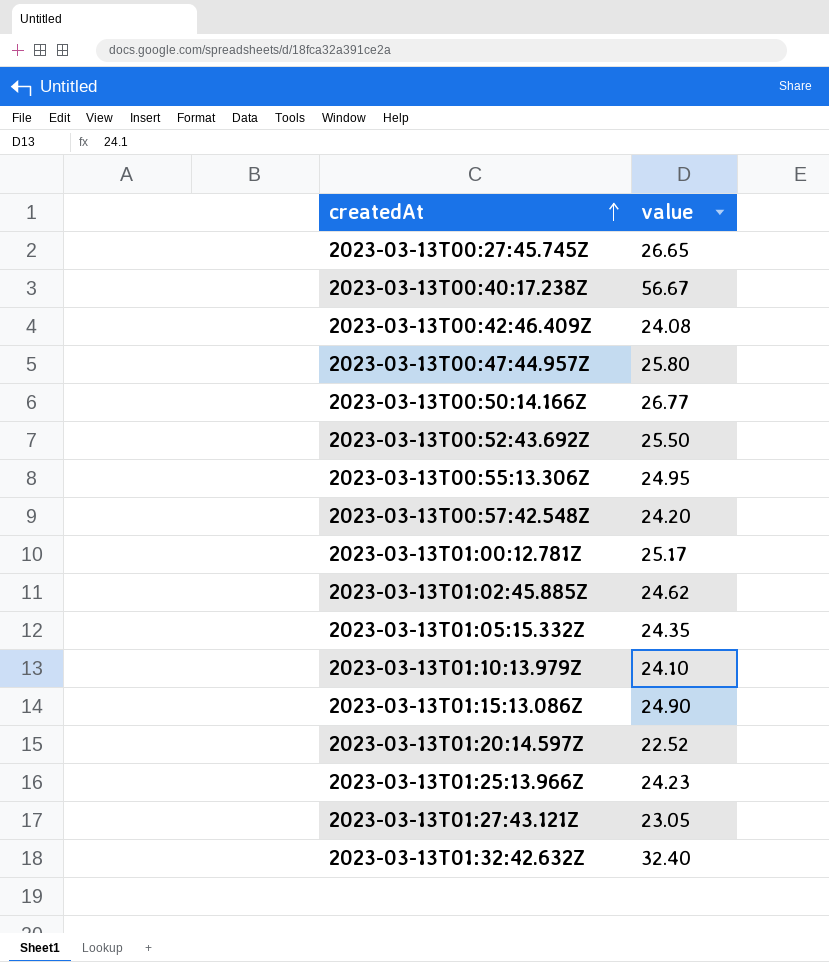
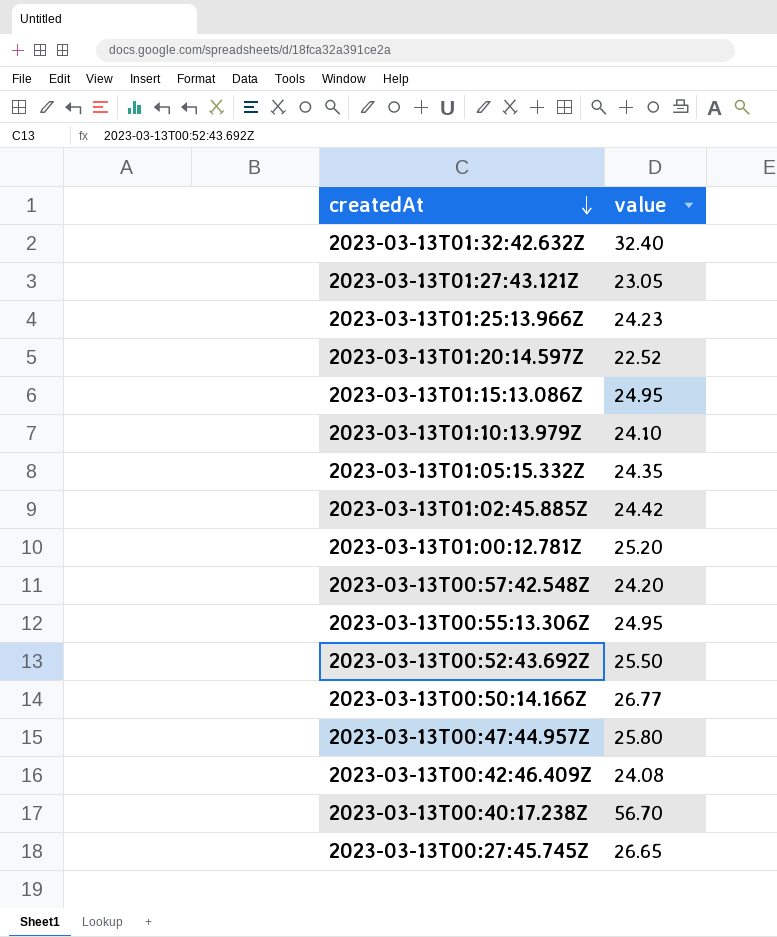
row order: createdAt ascending -> createdAt descending
2023-03-13T01:15:13.086Z | value: 24.90 -> 24.95
2023-03-13T01:02:45.885Z | value: 24.62 -> 24.42
2023-03-13T01:00:12.781Z | value: 25.17 -> 25.20
2023-03-13T00:40:17.238Z | value: 56.67 -> 56.70

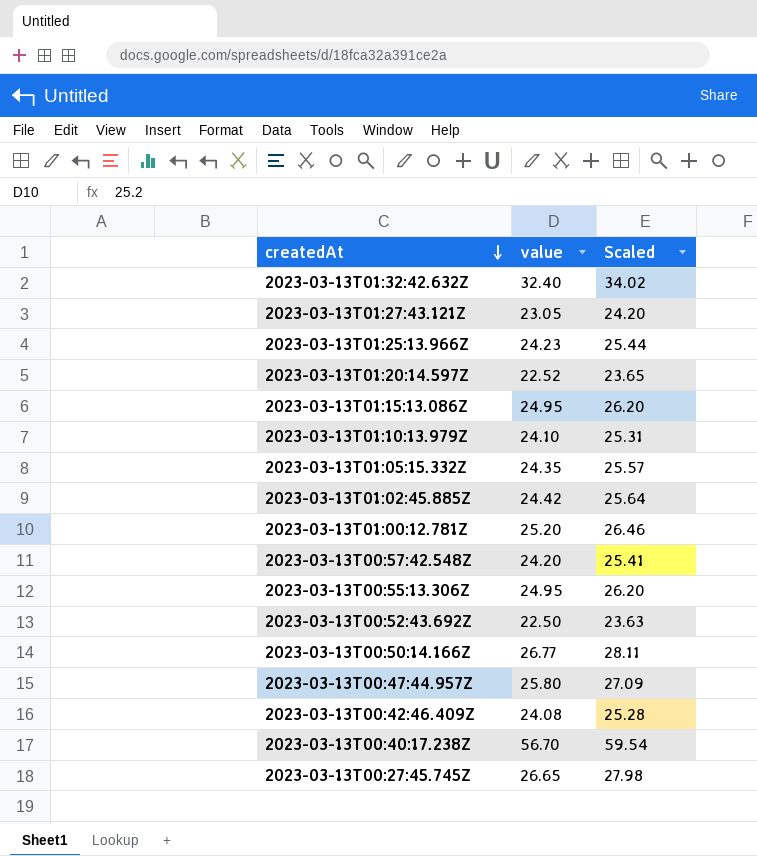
column Scaled | formula: none -> [value] * 1.05
2023-03-13T00:52:43.692Z | value: 25.50 -> 22.50

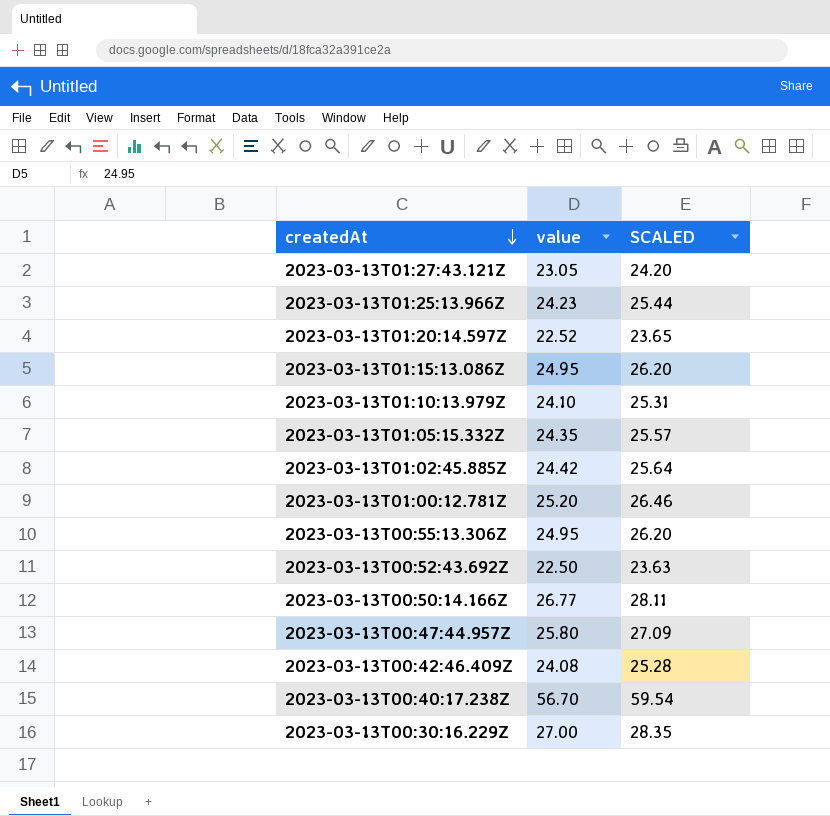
column name: Scaled -> SCALED
row 2023-03-13T01:32:42.632Z: 32.40 | 34.02 -> none
row 2023-03-13T00:57:42.548Z: 24.20 | 25.41 -> none
row 2023-03-13T00:27:45.745Z: 26.65 | 27.98 -> none
row 2023-03-13T00:30:16.229Z: none -> 27.00 | 28.35

